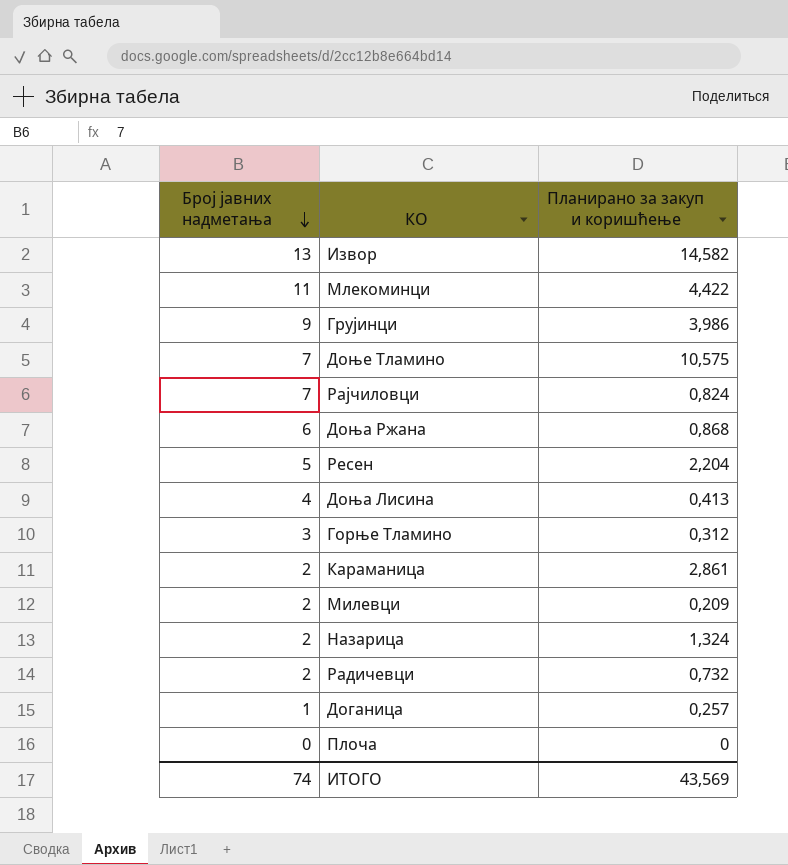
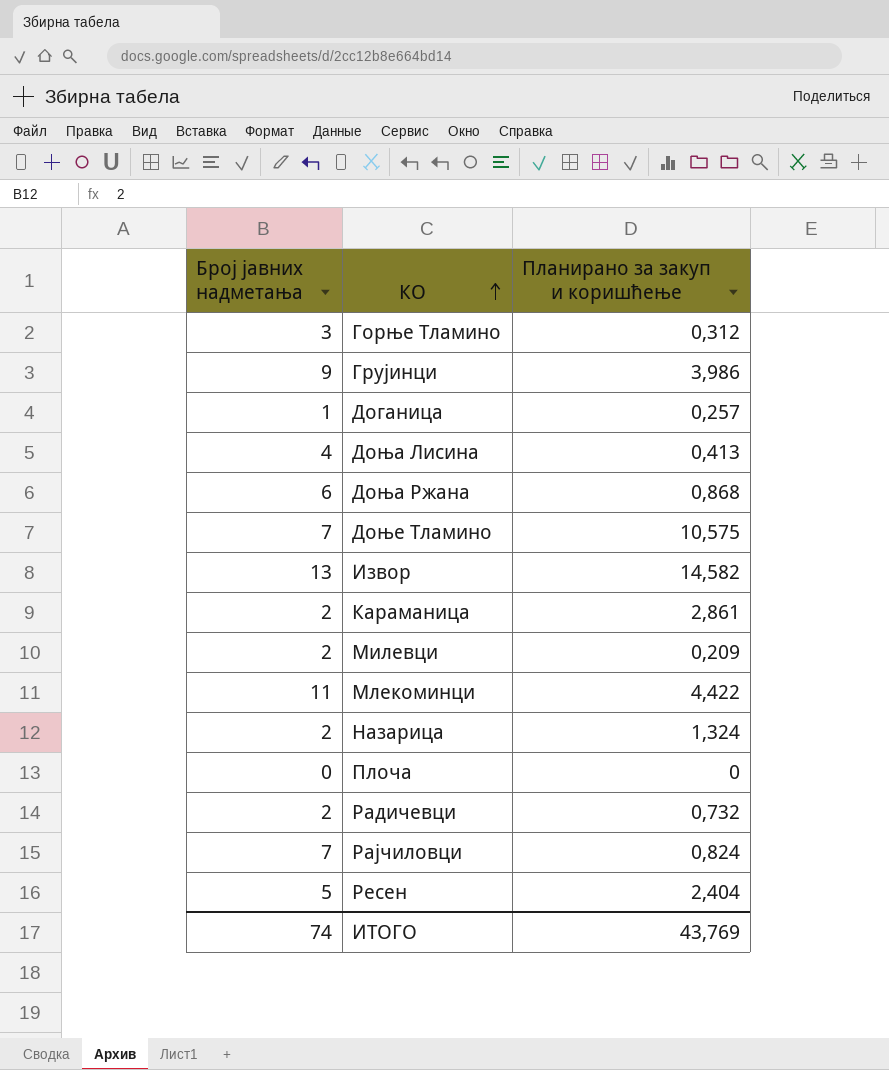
row order: Број јавних надметања descending -> КО ascending
Ресен | Планирано за закуп и коришћење: 2,204 -> 2,404
ИТОГО | Планирано за закуп и коришћење: 43,569 -> 43,769

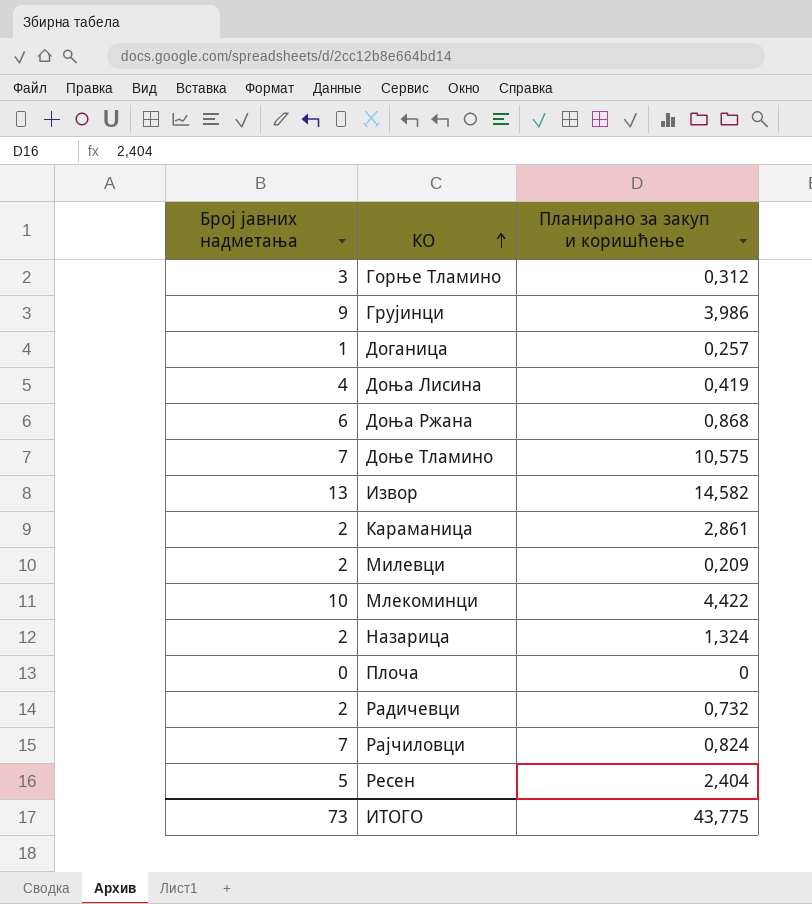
Доња Лисина | Планирано за закуп и коришћење: 0,413 -> 0,419
Млекоминци | Број јавних надметања: 11 -> 10
ИТОГО | Број јавних надметања: 74 -> 73
ИТОГО | Планирано за закуп и коришћење: 43,769 -> 43,775

